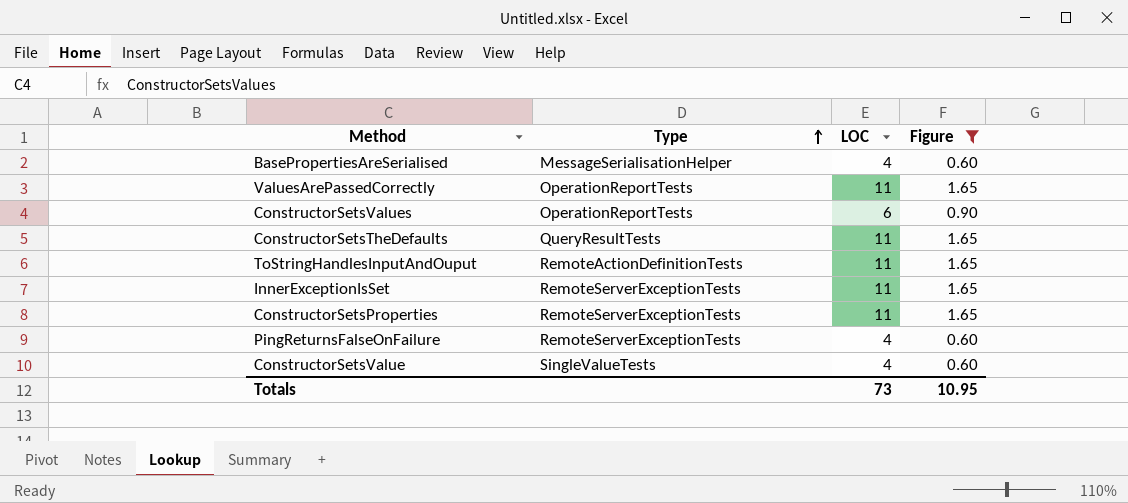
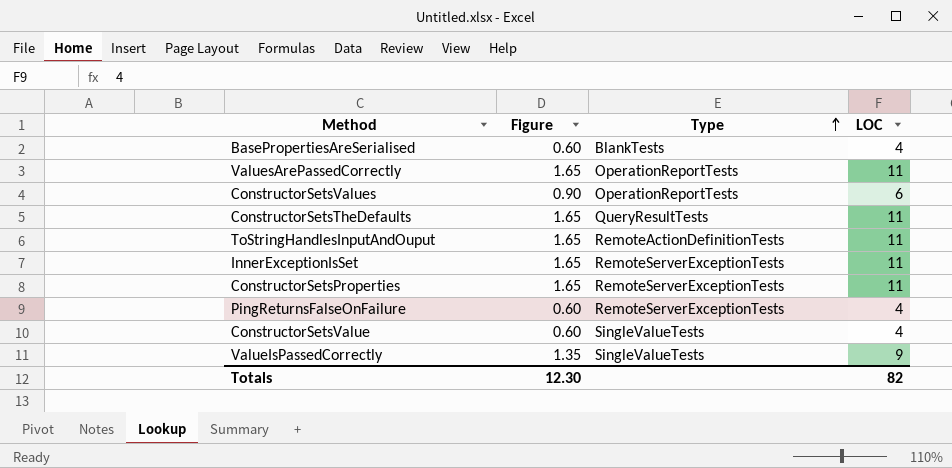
filter: Figure != 1.35 -> none
column Figure | position: 4 -> 2
BasePropertiesAreSerialised | Type: MessageSerialisationHelper -> BlankTests
Totals | Figure: 10.95 -> 12.30
Totals | LOC: 73 -> 82

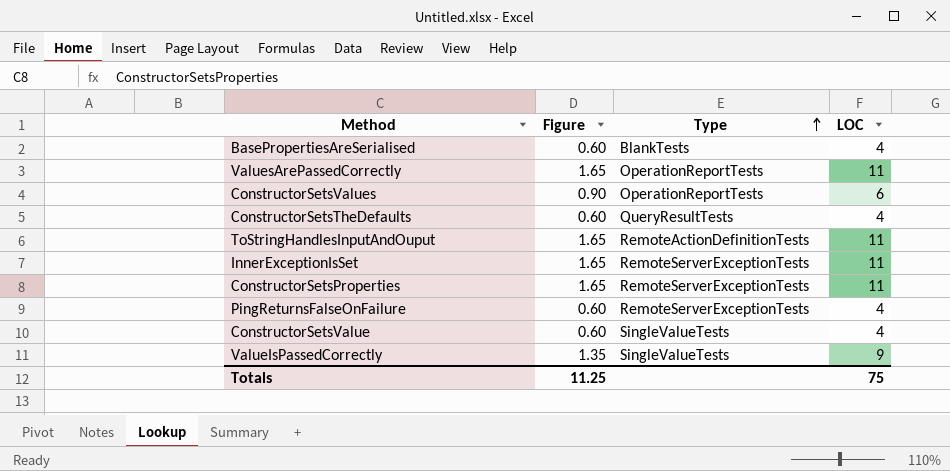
ConstructorSetsTheDefaults | Figure: 1.65 -> 0.60
ConstructorSetsTheDefaults | LOC: 11 -> 4
Totals | Figure: 12.30 -> 11.25
Totals | LOC: 82 -> 75

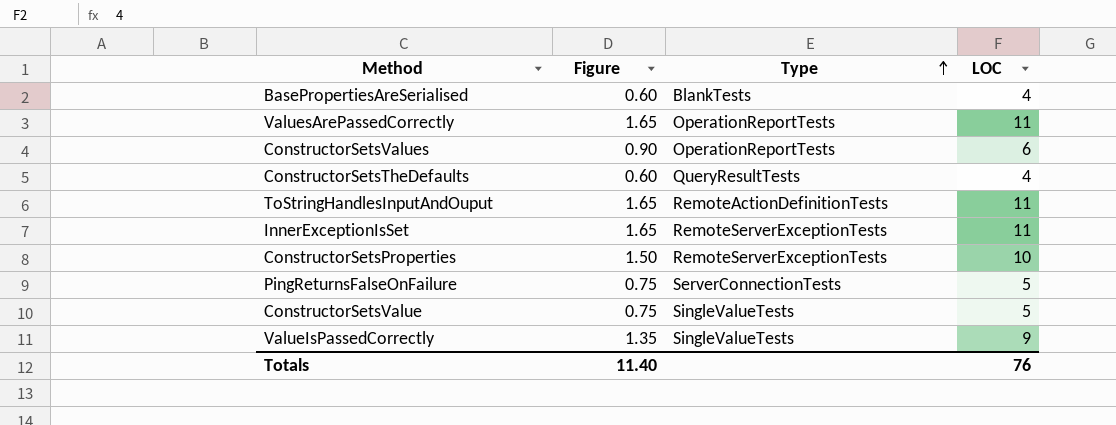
ConstructorSetsProperties | Figure: 1.65 -> 1.50
ConstructorSetsProperties | LOC: 11 -> 10
PingReturnsFalseOnFailure | Figure: 0.60 -> 0.75
PingReturnsFalseOnFailure | Type: RemoteServerExceptionTests -> ServerConnectionTests
PingReturnsFalseOnFailure | LOC: 4 -> 5
ConstructorSetsValue | Figure: 0.60 -> 0.75
ConstructorSetsValue | LOC: 4 -> 5
Totals | Figure: 11.25 -> 11.40
Totals | LOC: 75 -> 76

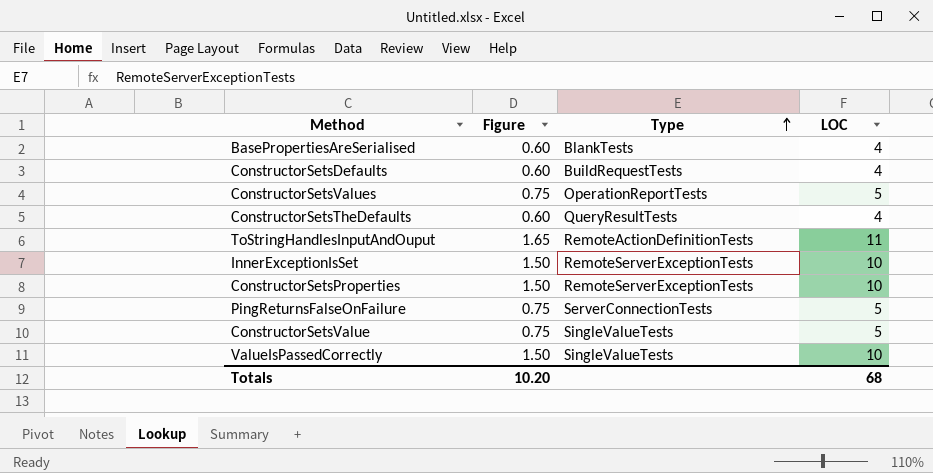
row ValuesArePassedCorrectly: 1.65 | OperationReportTests | 11 -> none
row ConstructorSetsDefaults: none -> 0.60 | BuildRequestTests | 4
ConstructorSetsValues | Figure: 0.90 -> 0.75
ConstructorSetsValues | LOC: 6 -> 5
InnerExceptionIsSet | Figure: 1.65 -> 1.50
InnerExceptionIsSet | LOC: 11 -> 10
ValueIsPassedCorrectly | Figure: 1.35 -> 1.50
ValueIsPassedCorrectly | LOC: 9 -> 10
Totals | Figure: 11.40 -> 10.20
Totals | LOC: 76 -> 68

